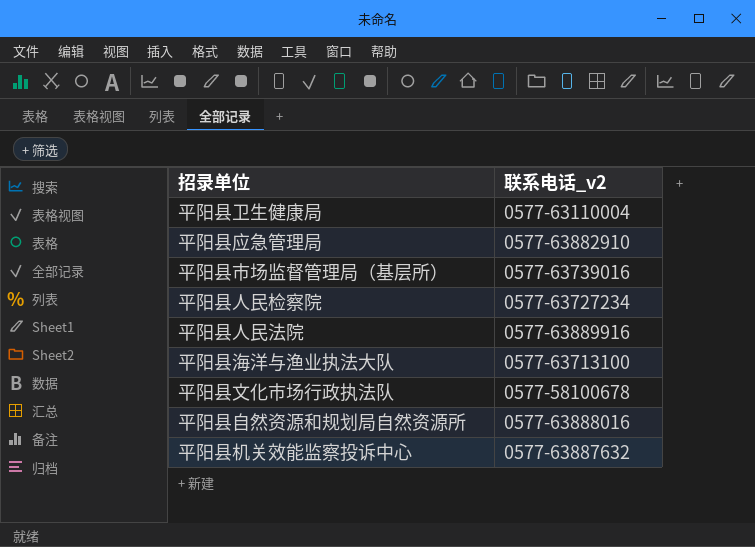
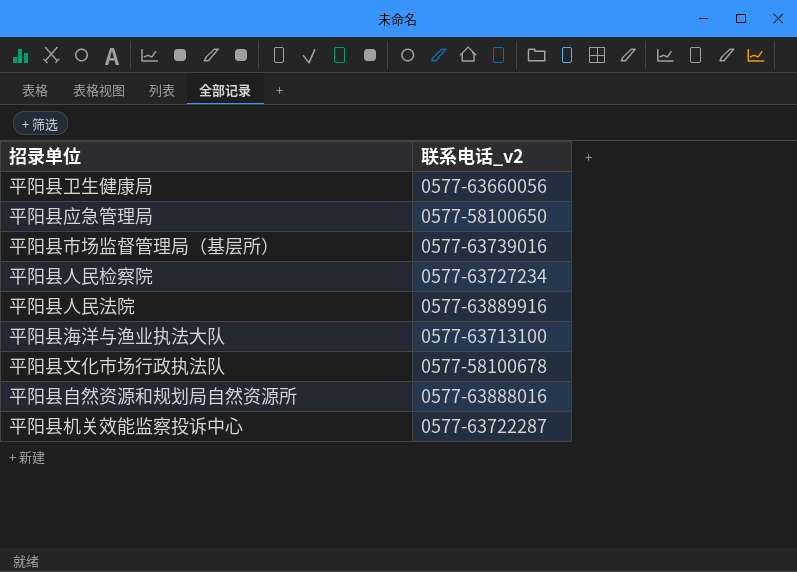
平阳县卫生健康局 | 联系电话_v2: 0577-63110004 -> 0577-63660056
平阳县应急管理局 | 联系电话_v2: 0577-63882910 -> 0577-58100650
平阳县机关效能监察投诉中心 | 联系电话_v2: 0577-63887632 -> 0577-63722287

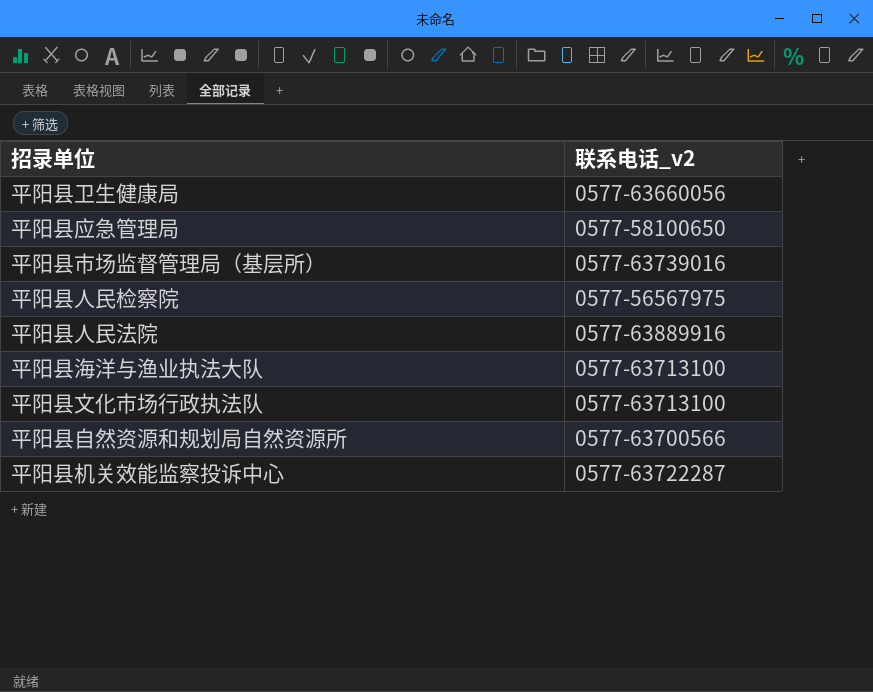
平阳县人民检察院 | 联系电话_v2: 0577-63727234 -> 0577-56567975
平阳县文化市场行政执法队 | 联系电话_v2: 0577-58100678 -> 0577-63713100
平阳县自然资源和规划局自然资源所 | 联系电话_v2: 0577-63888016 -> 0577-63700566

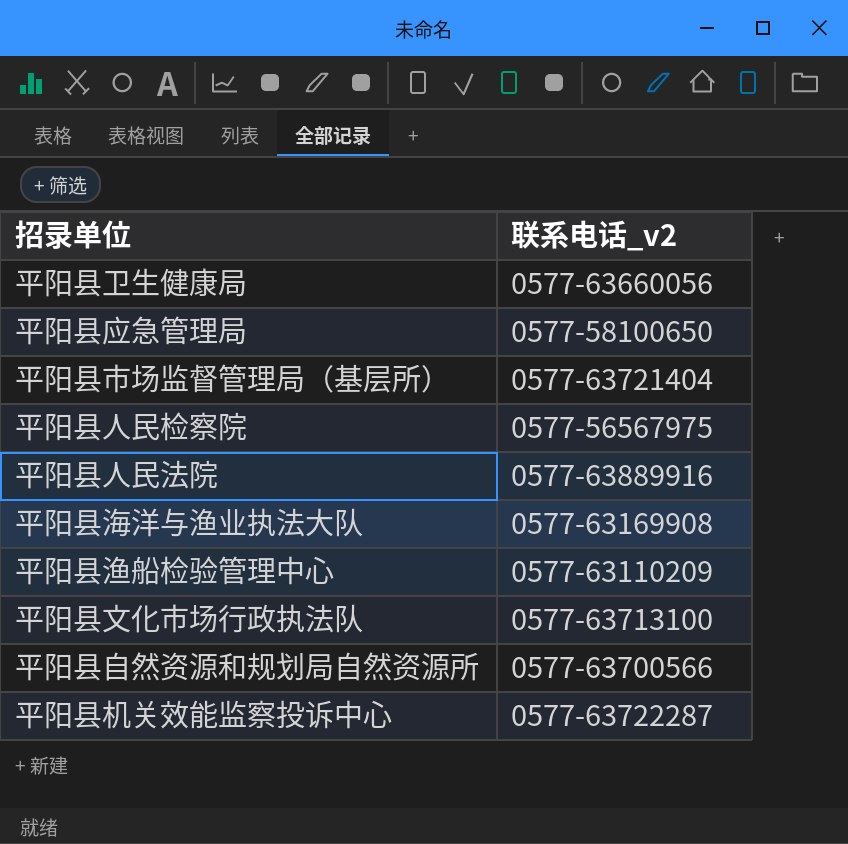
平阳县市场监督管理局（基层所） | 联系电话_v2: 0577-63739016 -> 0577-63721404
平阳县海洋与渔业执法大队 | 联系电话_v2: 0577-63713100 -> 0577-63169908
row 平阳县渔船检验管理中心: none -> 0577-63110209

